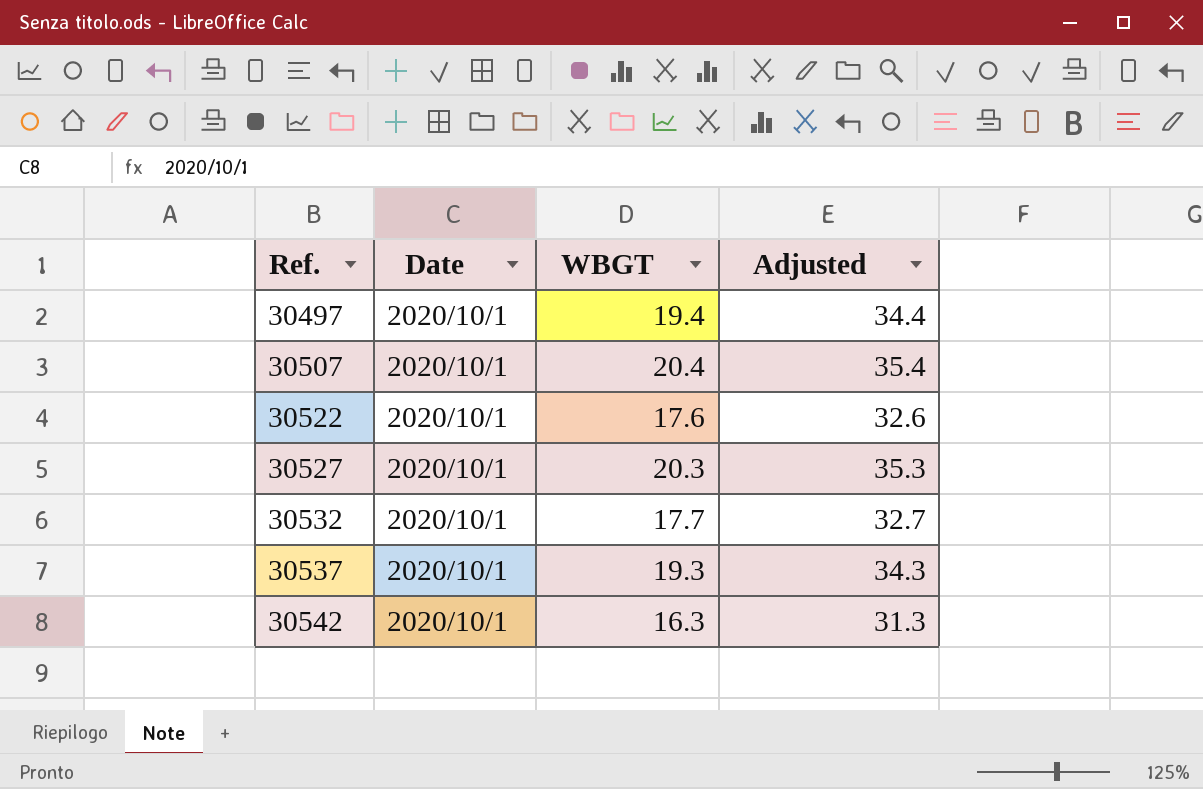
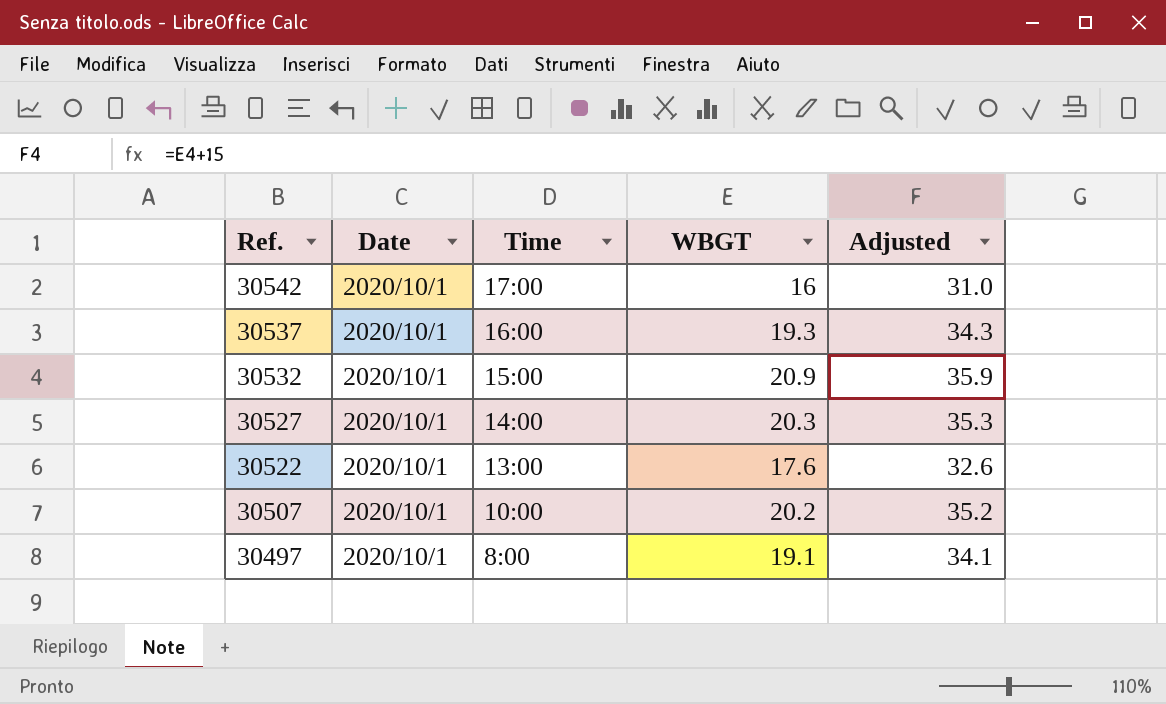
row order: Ref. ascending -> Ref. descending
column Time | position: none -> 3
30542 | WBGT: 16.3 -> 16
30542 | Adjusted: 31.3 -> 31.0
30532 | WBGT: 17.7 -> 20.9
30532 | Adjusted: 32.7 -> 35.9
30507 | WBGT: 20.4 -> 20.2
30507 | Adjusted: 35.4 -> 35.2
30497 | WBGT: 19.4 -> 19.1
30497 | Adjusted: 34.4 -> 34.1

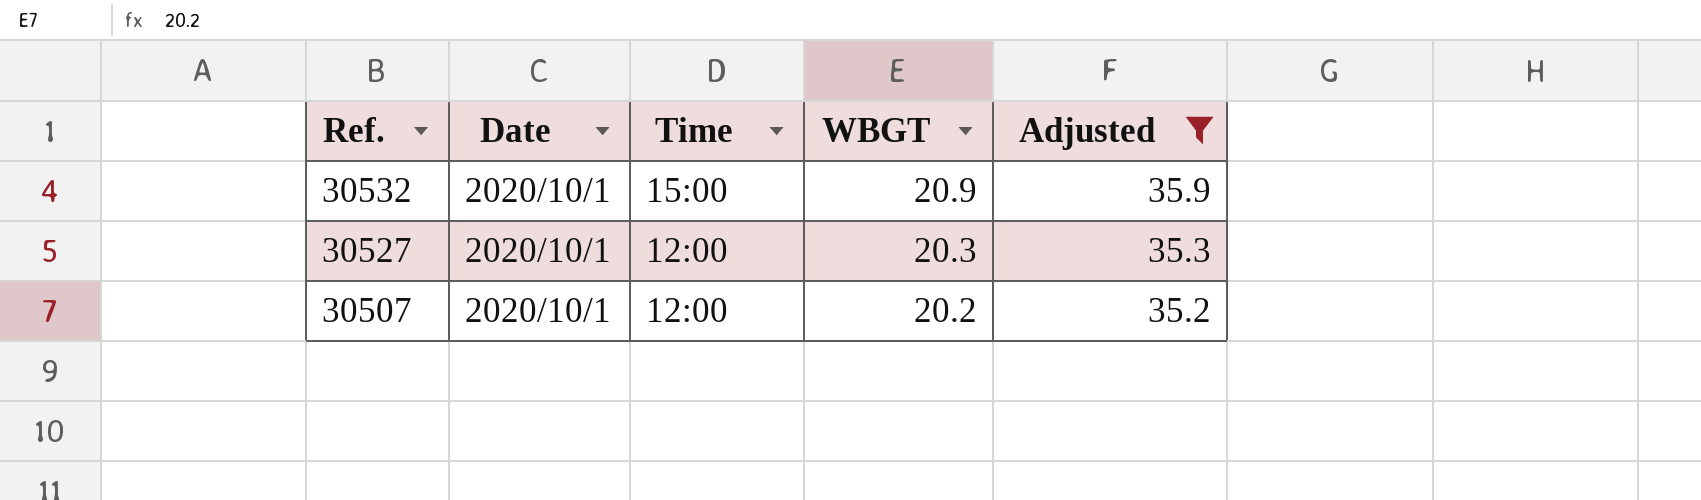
filter: none -> Adjusted >= 35.2
30527 | Time: 14:00 -> 12:00
30507 | Time: 10:00 -> 12:00

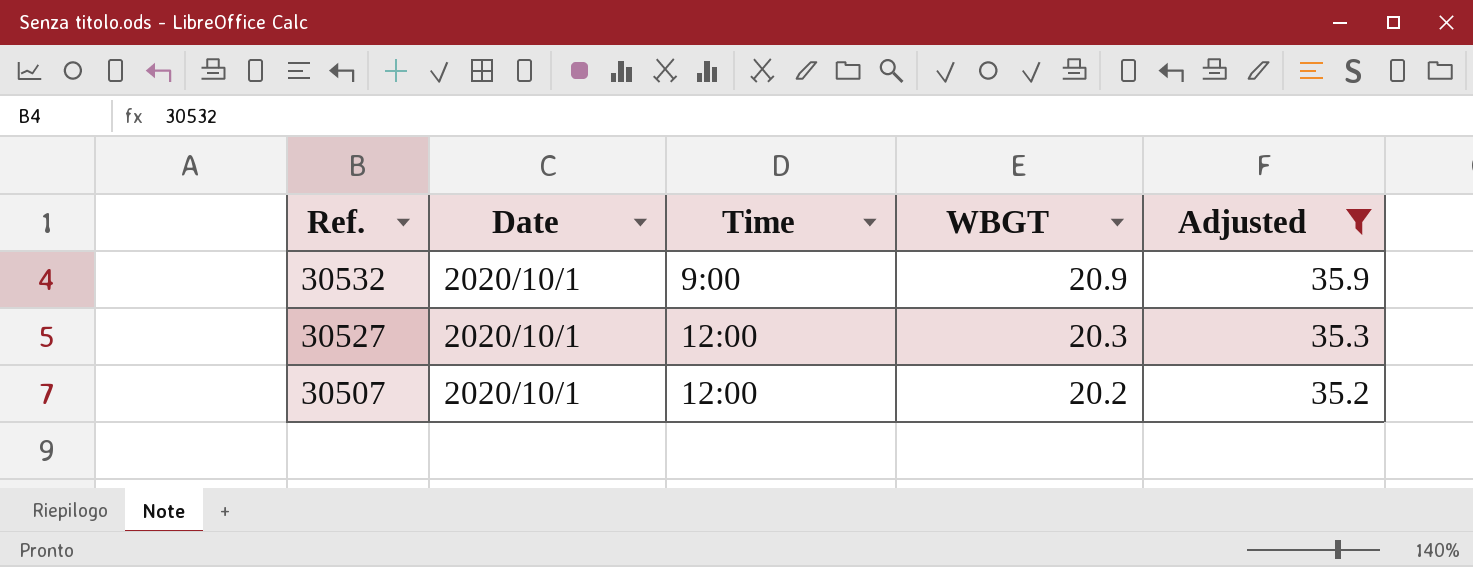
30532 | Time: 15:00 -> 9:00

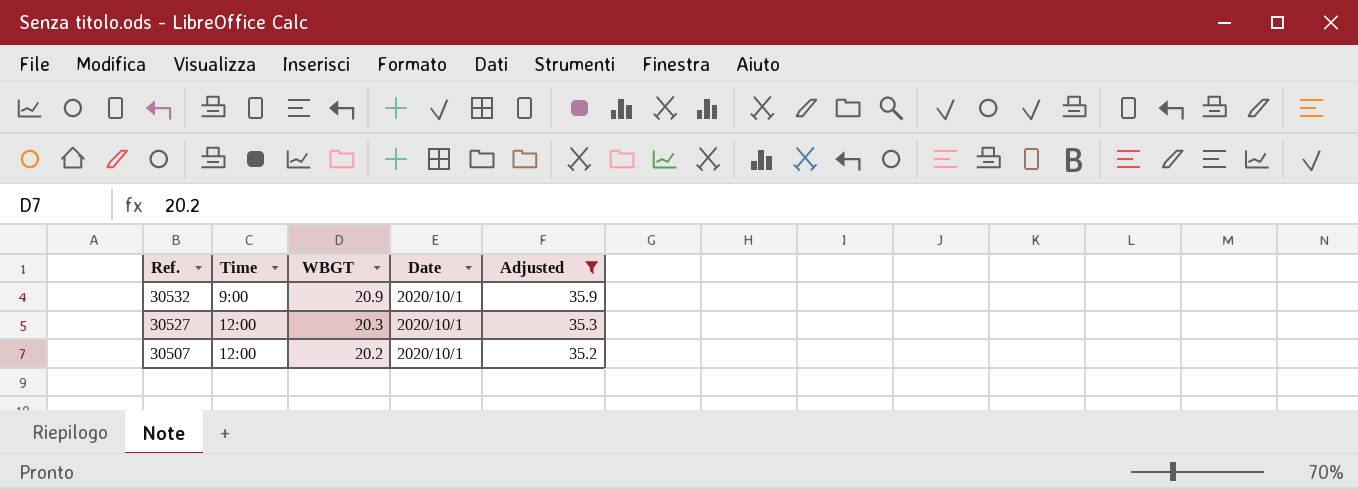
column Date | position: 2 -> 4

